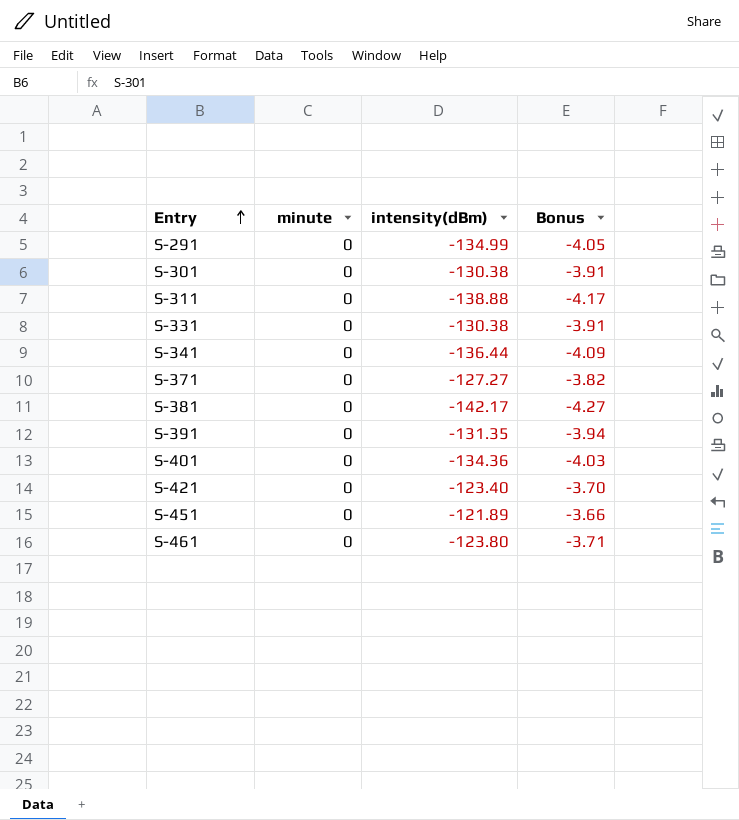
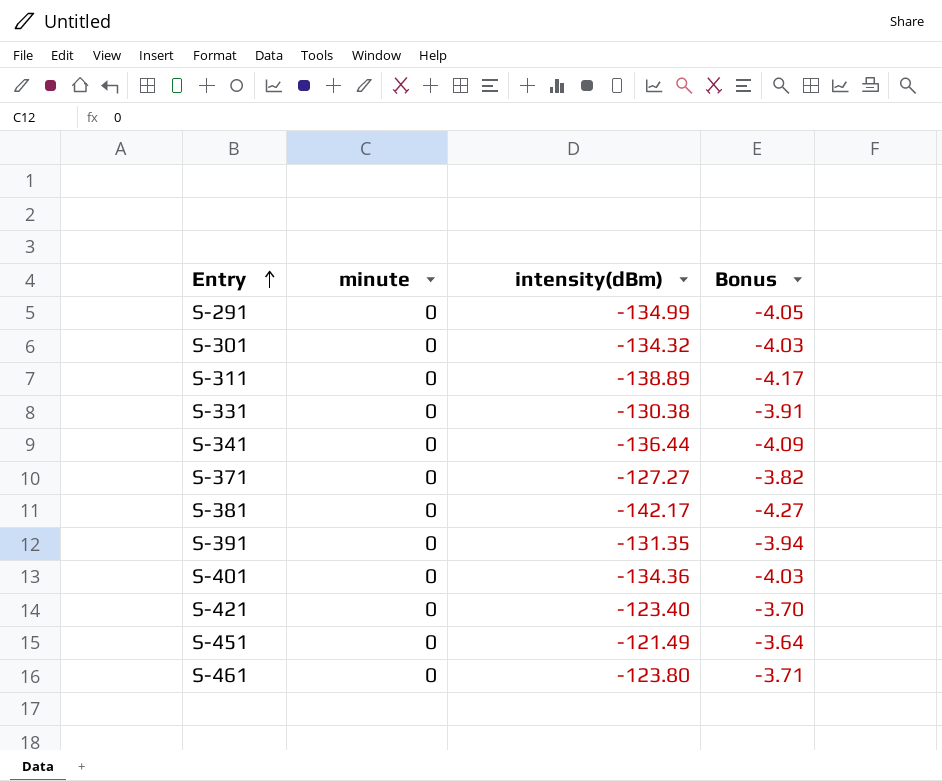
S-301 | intensity(dBm): -130.38 -> -134.32
S-301 | Bonus: -3.91 -> -4.03
S-311 | intensity(dBm): -138.88 -> -138.89
S-451 | intensity(dBm): -121.89 -> -121.49
S-451 | Bonus: -3.66 -> -3.64

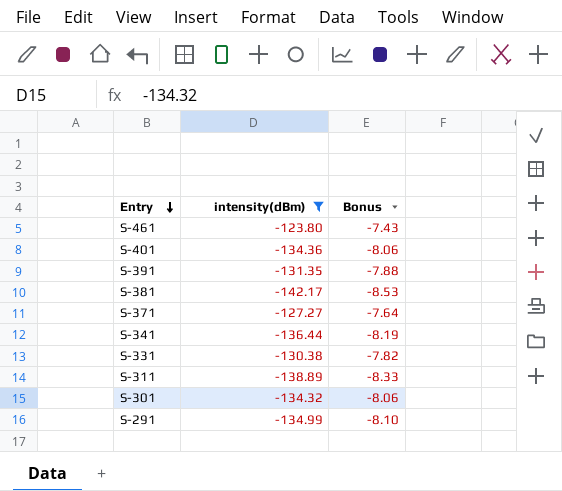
filter: none -> intensity(dBm) <= -123.80
row order: Entry ascending -> Entry descending
column minute | position: 2 -> none
column Bonus | formula: [intensity(dBm)] * 0.03 -> [intensity(dBm)] * 0.06

